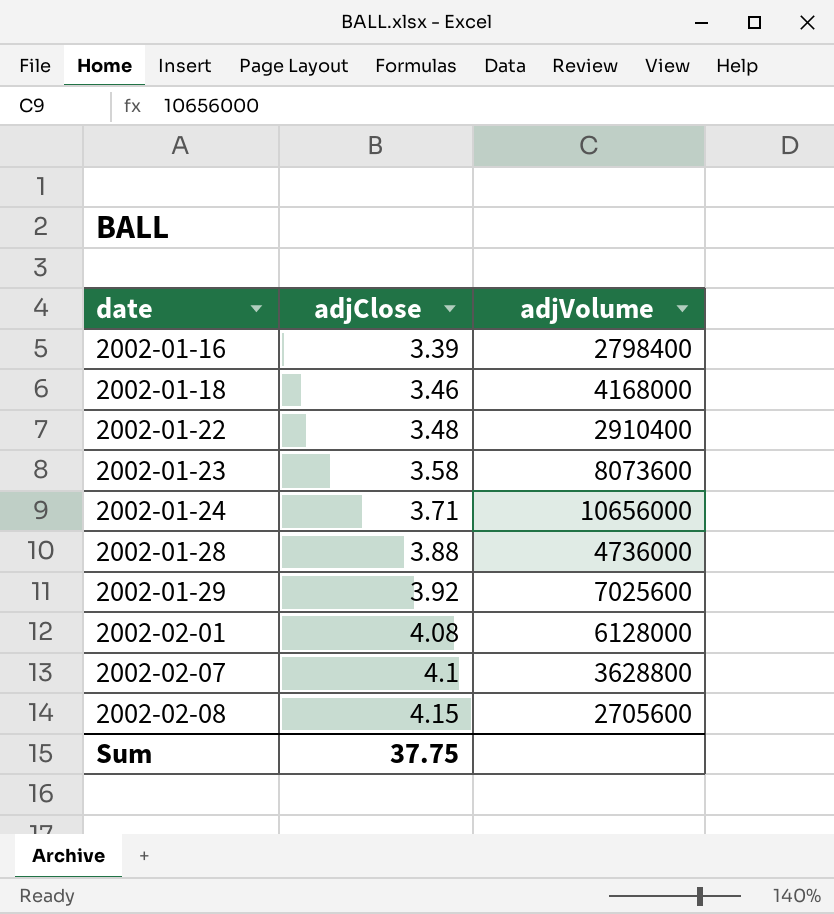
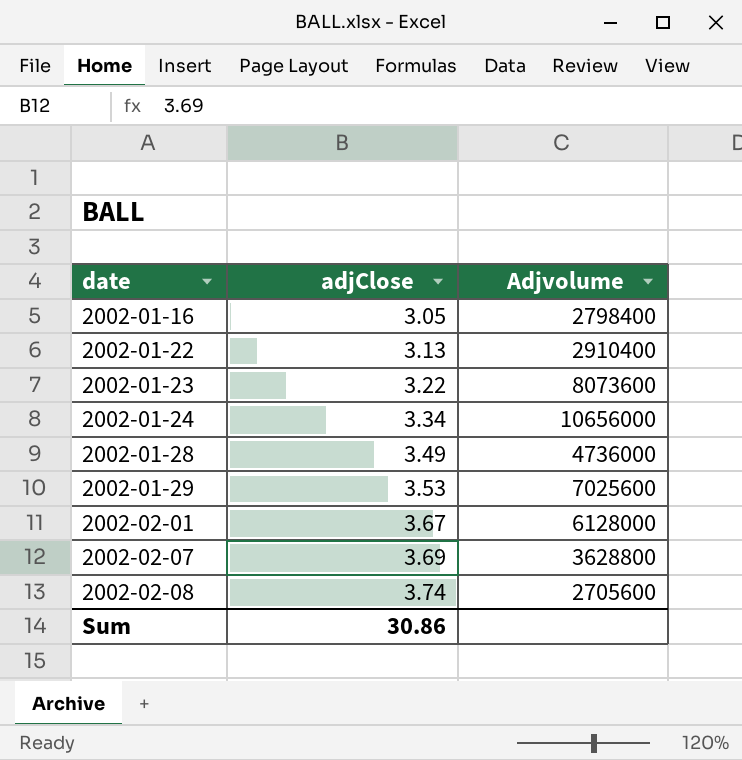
column name: adjVolume -> Adjvolume
row 2002-01-18: 3.46 | 4168000 -> none
2002-01-16 | adjClose: 3.39 -> 3.05
2002-01-22 | adjClose: 3.48 -> 3.13
2002-01-23 | adjClose: 3.58 -> 3.22
2002-01-24 | adjClose: 3.71 -> 3.34
2002-01-28 | adjClose: 3.88 -> 3.49
2002-01-29 | adjClose: 3.92 -> 3.53
2002-02-01 | adjClose: 4.08 -> 3.67
2002-02-07 | adjClose: 4.1 -> 3.69
2002-02-08 | adjClose: 4.15 -> 3.74
Sum | adjClose: 37.75 -> 30.86

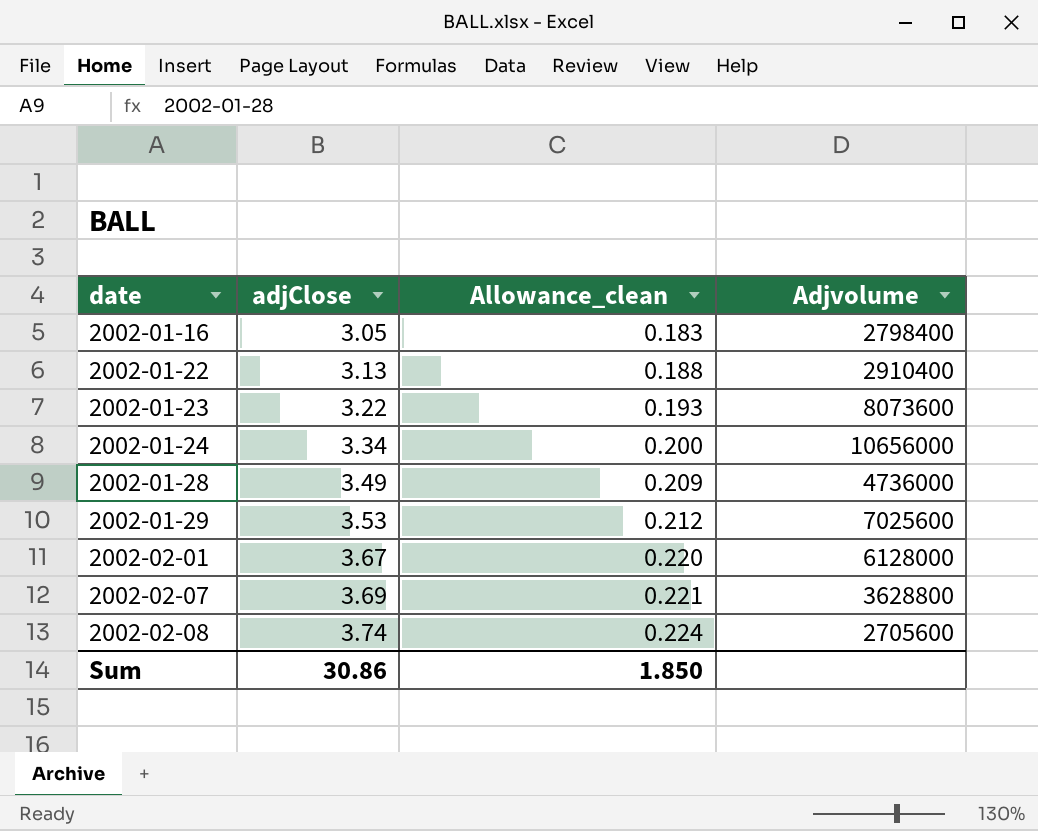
column Allowance_clean | formula: none -> [adjClose] * 0.06

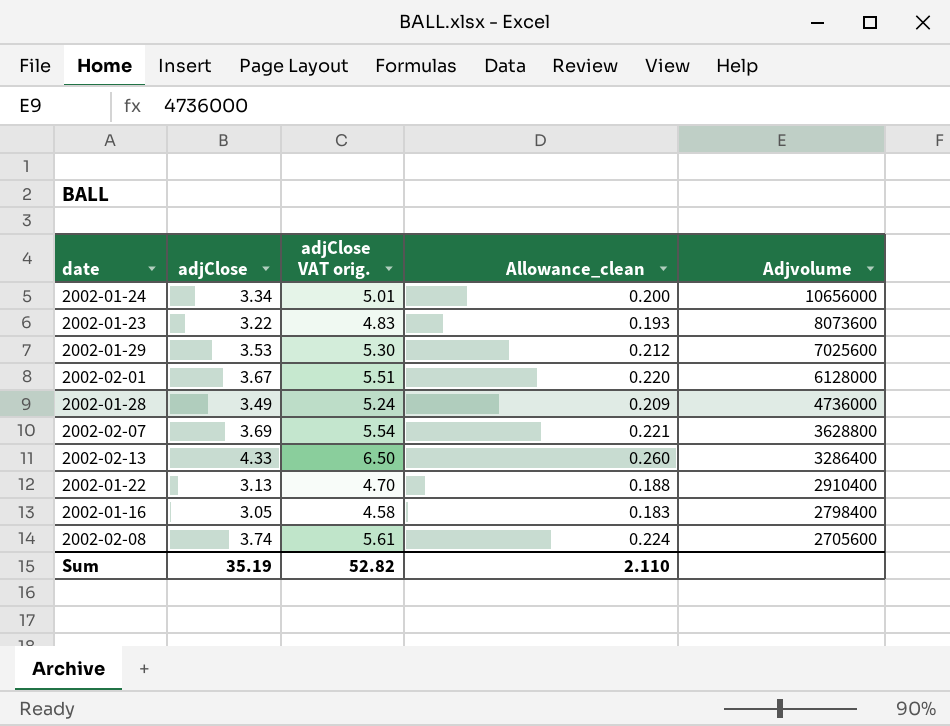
row order: date ascending -> Adjvolume descending
column adjClose VAT orig. | formula: none -> [adjClose] * 1.5
row 2002-02-13: none -> 4.33 | 6.50 | 0.260 | 3286400
Sum | adjClose: 30.86 -> 35.19
Sum | Allowance_clean: 1.850 -> 2.110

